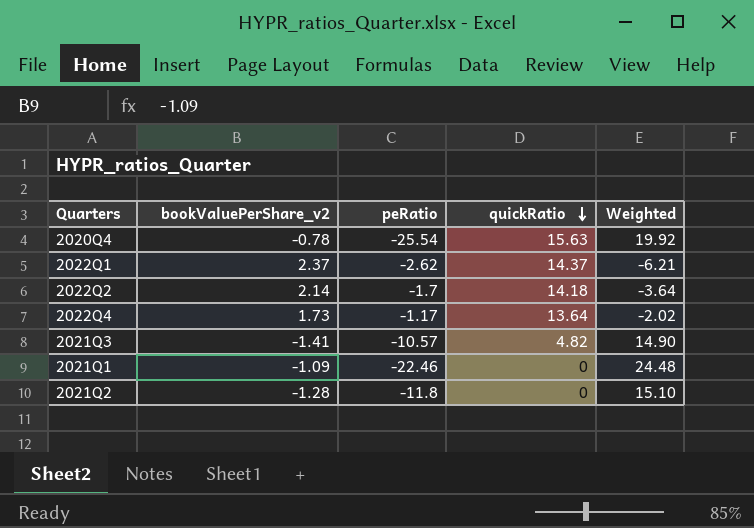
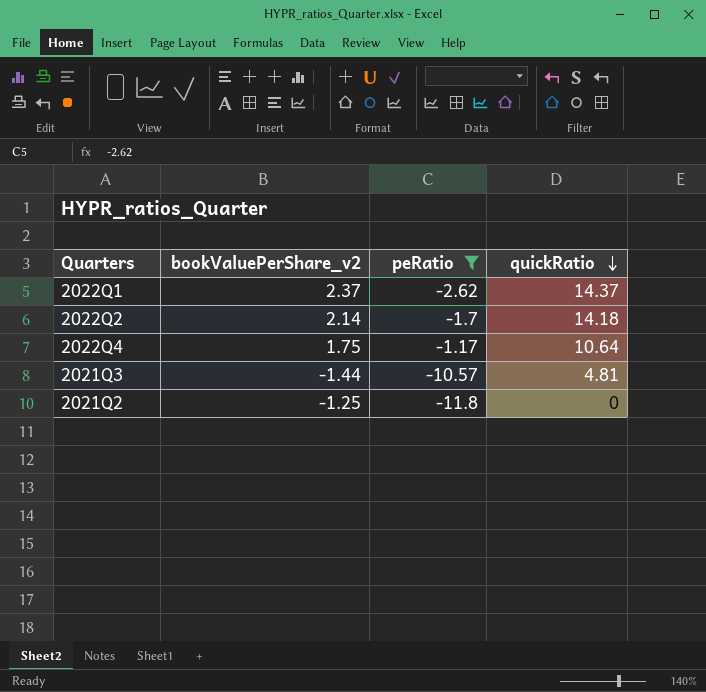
filter: none -> peRatio >= -11.8
column Weighted | formula: [bookValuePerShare_v2] * [peRatio] -> none
2022Q4 | bookValuePerShare_v2: 1.73 -> 1.75
2022Q4 | quickRatio: 13.64 -> 10.64
2021Q3 | bookValuePerShare_v2: -1.41 -> -1.44
2021Q3 | quickRatio: 4.82 -> 4.81
2021Q2 | bookValuePerShare_v2: -1.28 -> -1.25

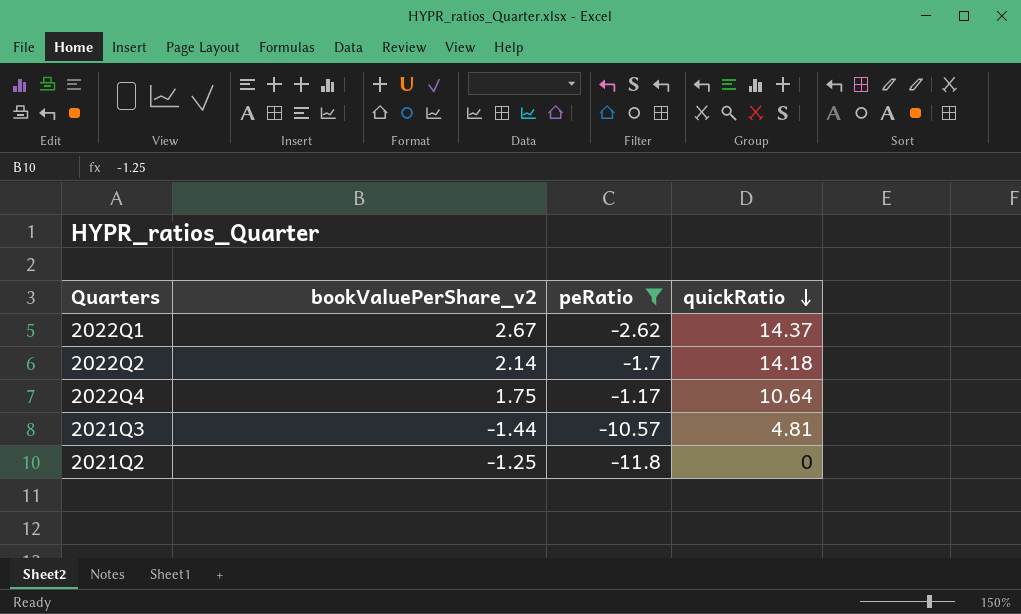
2022Q1 | bookValuePerShare_v2: 2.37 -> 2.67

